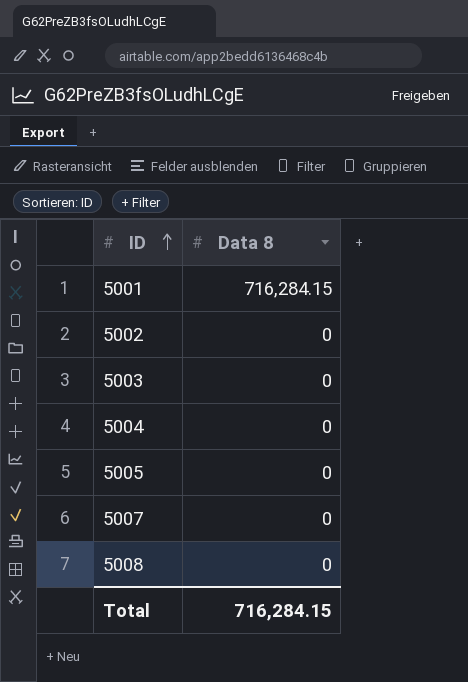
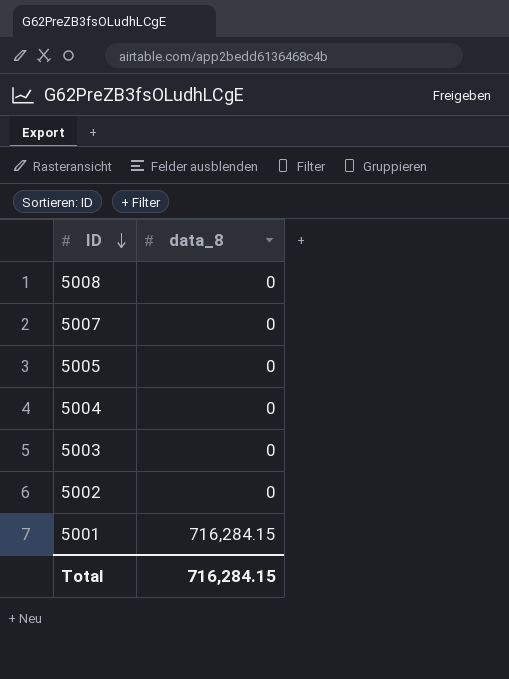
row order: ID ascending -> ID descending
column name: Data 8 -> data_8

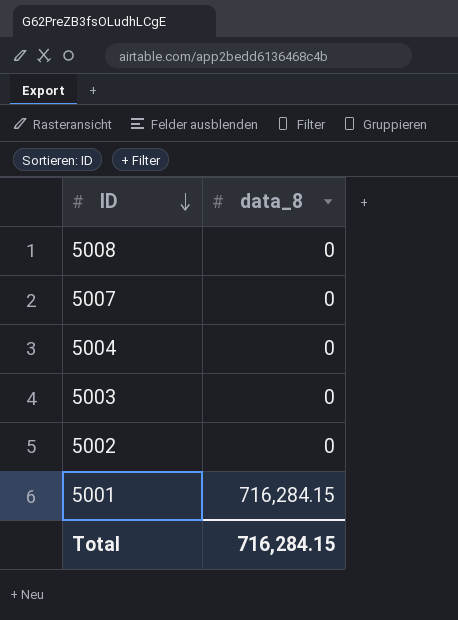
row 5005: 0 -> none

